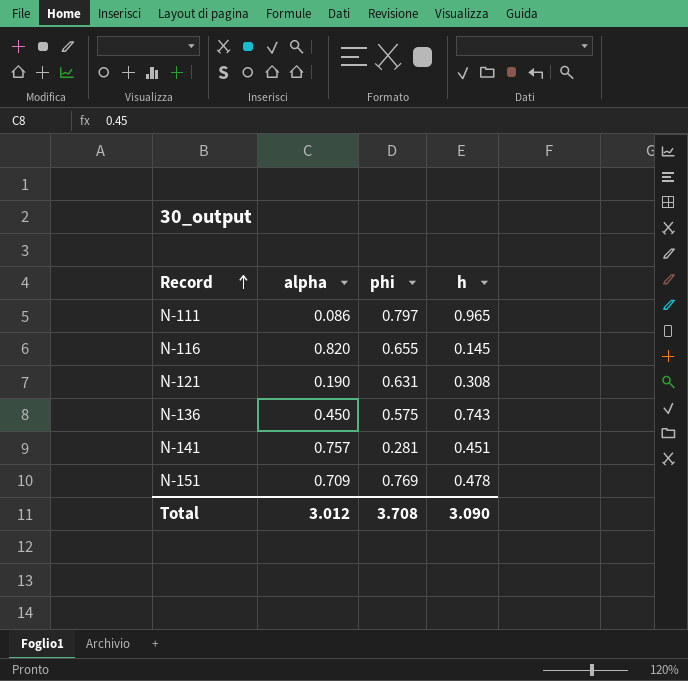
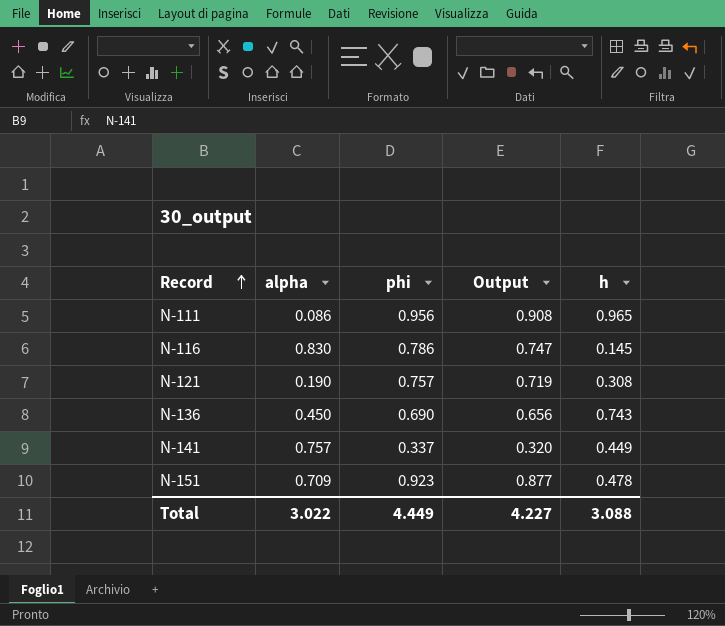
column Output | formula: none -> [phi] * 0.95
N-111 | phi: 0.797 -> 0.956
N-116 | alpha: 0.820 -> 0.830
N-116 | phi: 0.655 -> 0.786
N-121 | phi: 0.631 -> 0.757
N-136 | phi: 0.575 -> 0.690
N-141 | phi: 0.281 -> 0.337
N-141 | h: 0.451 -> 0.449
N-151 | phi: 0.769 -> 0.923
Total | alpha: 3.012 -> 3.022
Total | phi: 3.708 -> 4.449
Total | h: 3.090 -> 3.088

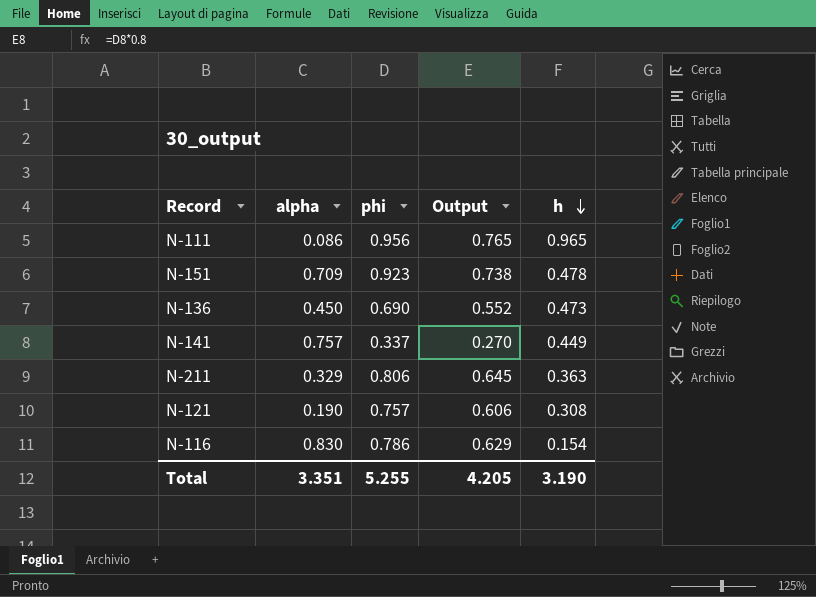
row order: Record ascending -> h descending
column Output | formula: [phi] * 0.95 -> [phi] * 0.8
N-136 | h: 0.743 -> 0.473
row N-211: none -> 0.329 | 0.806 | 0.645 | 0.363
N-116 | h: 0.145 -> 0.154
Total | alpha: 3.022 -> 3.351
Total | phi: 4.449 -> 5.255
Total | Output: 4.227 -> 4.205
Total | h: 3.088 -> 3.190

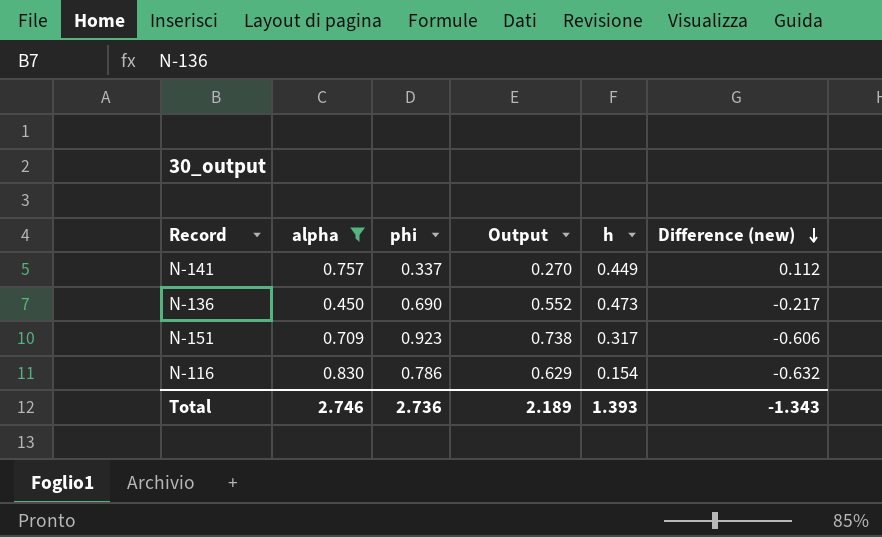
filter: none -> alpha >= 0.450
row order: h descending -> Difference (new) descending
column Difference (new) | formula: none -> [h] - [phi]
N-151 | h: 0.478 -> 0.317
Total | alpha: 3.351 -> 2.746
Total | phi: 5.255 -> 2.736
Total | Output: 4.205 -> 2.189
Total | h: 3.190 -> 1.393

